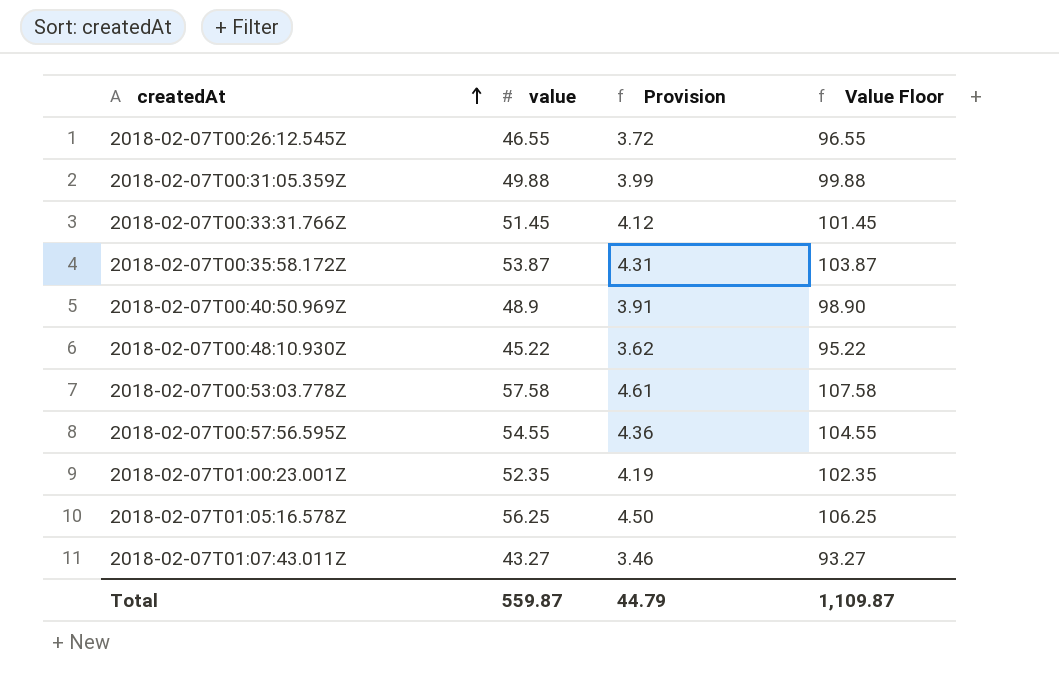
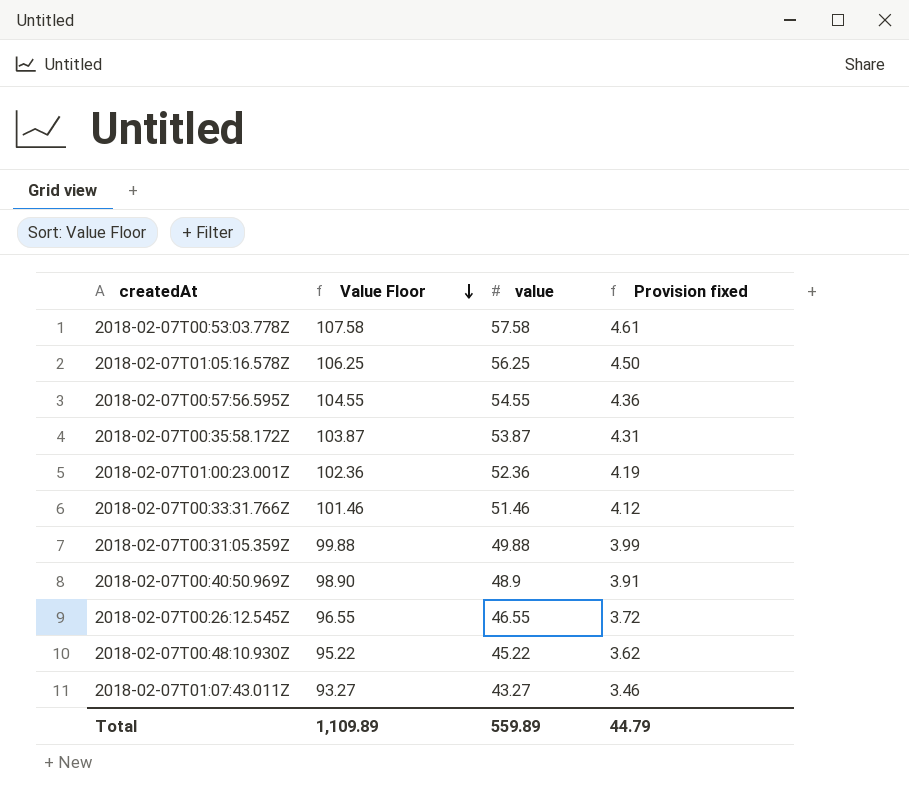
row order: createdAt ascending -> Value Floor descending
column Value Floor | position: 4 -> 2
column name: Provision -> Provision fixed
2018-02-07T01:00:23.001Z | Value Floor: 102.35 -> 102.36
2018-02-07T01:00:23.001Z | value: 52.35 -> 52.36
2018-02-07T00:33:31.766Z | Value Floor: 101.45 -> 101.46
2018-02-07T00:33:31.766Z | value: 51.45 -> 51.46
Total | Value Floor: 1,109.87 -> 1,109.89
Total | value: 559.87 -> 559.89

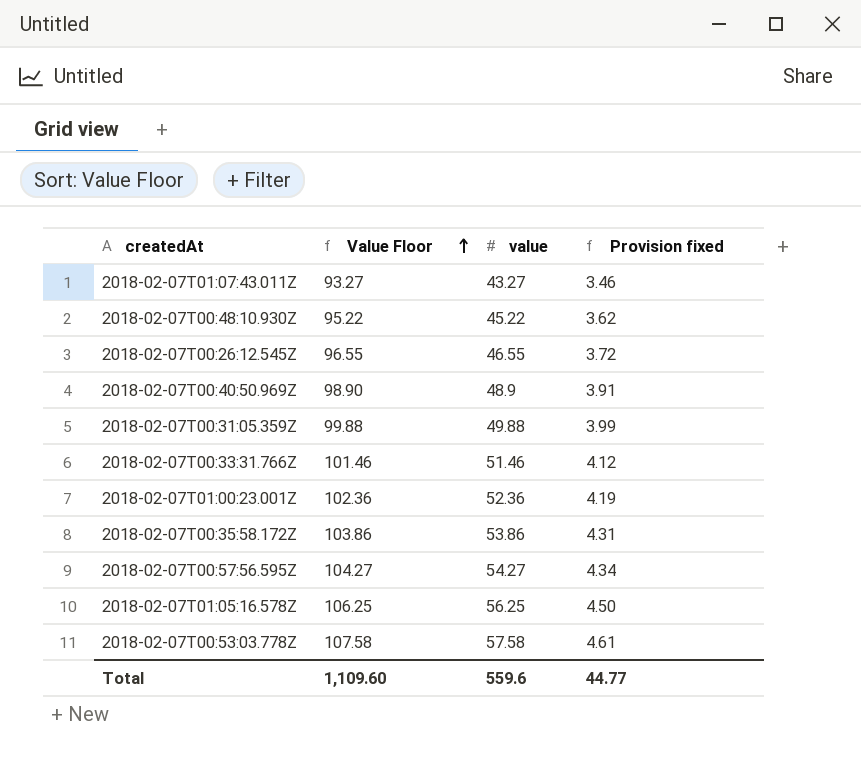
row order: Value Floor descending -> Value Floor ascending
2018-02-07T00:35:58.172Z | Value Floor: 103.87 -> 103.86
2018-02-07T00:35:58.172Z | value: 53.87 -> 53.86
2018-02-07T00:57:56.595Z | Value Floor: 104.55 -> 104.27
2018-02-07T00:57:56.595Z | value: 54.55 -> 54.27
2018-02-07T00:57:56.595Z | Provision fixed: 4.36 -> 4.34
Total | Value Floor: 1,109.89 -> 1,109.60
Total | value: 559.89 -> 559.6
Total | Provision fixed: 44.79 -> 44.77

